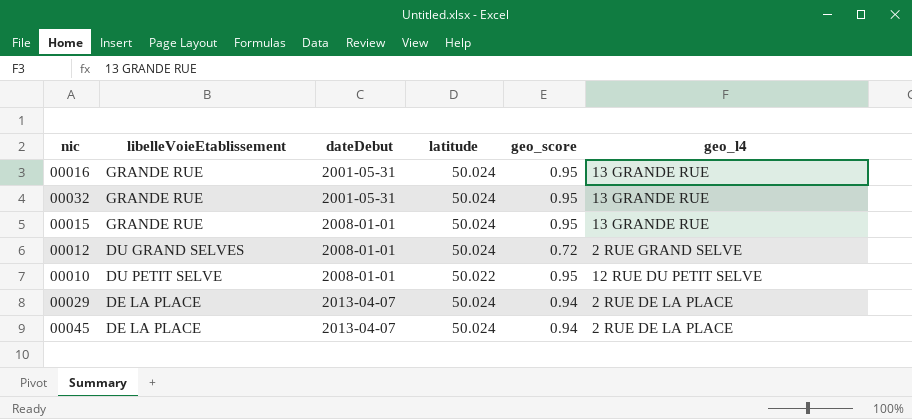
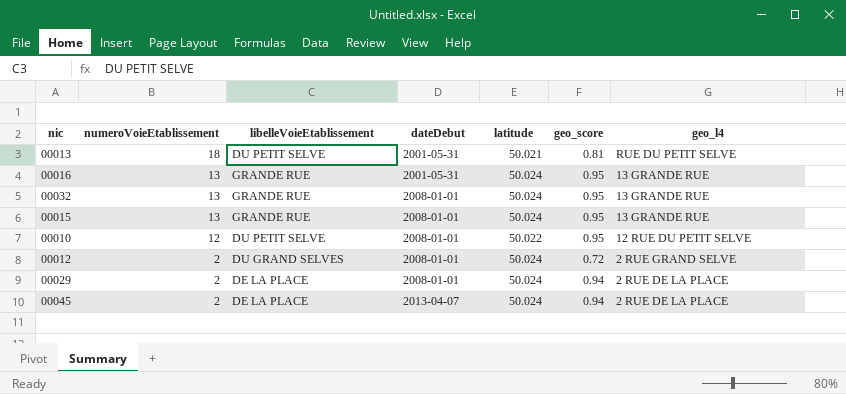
row order: dateDebut ascending -> numeroVoieEtablissement descending
column numeroVoieEtablissement | position: none -> 2
row 00013: none -> 18 | DU PETIT SELVE | 2001-05-31 | 50.021 | 0.81 | RUE DU PETIT SELVE
00032 | dateDebut: 2001-05-31 -> 2008-01-01
00029 | dateDebut: 2013-04-07 -> 2008-01-01

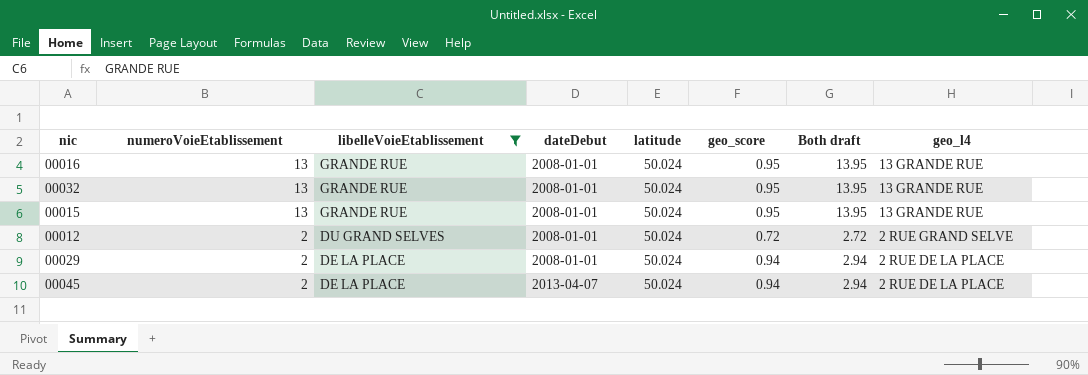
filter: none -> libelleVoieEtablissement != DU PETIT SELVE
column Both draft | formula: none -> [numeroVoieEtablissement] + [geo_score]
00016 | dateDebut: 2001-05-31 -> 2008-01-01

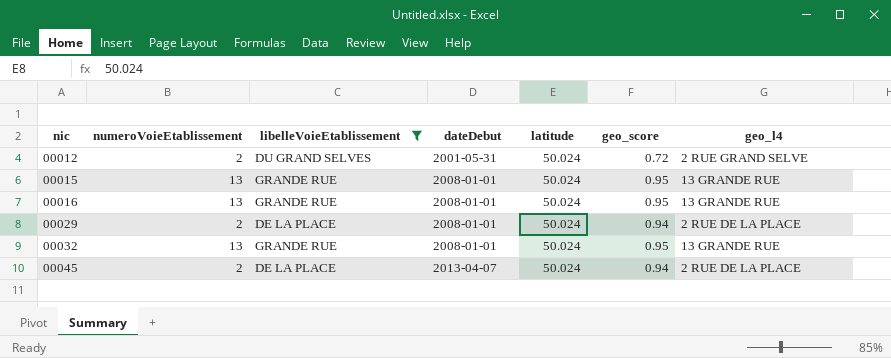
row order: numeroVoieEtablissement descending -> nic ascending
column Both draft | formula: [numeroVoieEtablissement] + [geo_score] -> none
00012 | dateDebut: 2008-01-01 -> 2001-05-31

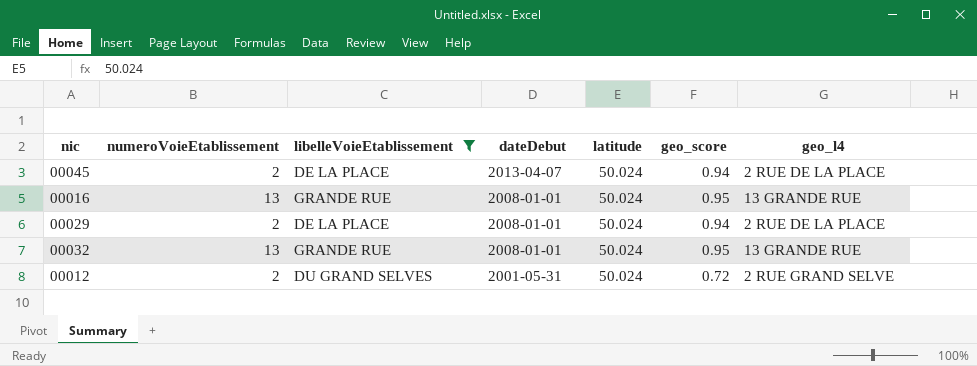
row order: nic ascending -> dateDebut descending
row 00015: 13 | GRANDE RUE | 2008-01-01 | 50.024 | 0.95 | 13 GRANDE RUE -> none

